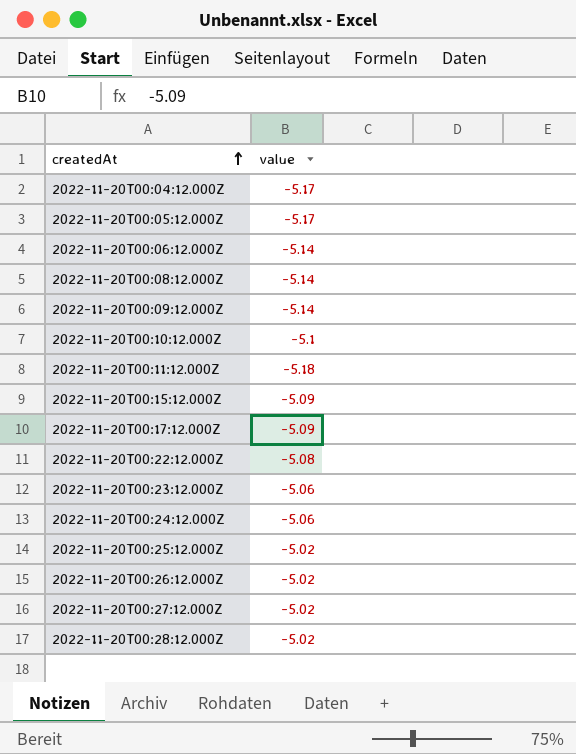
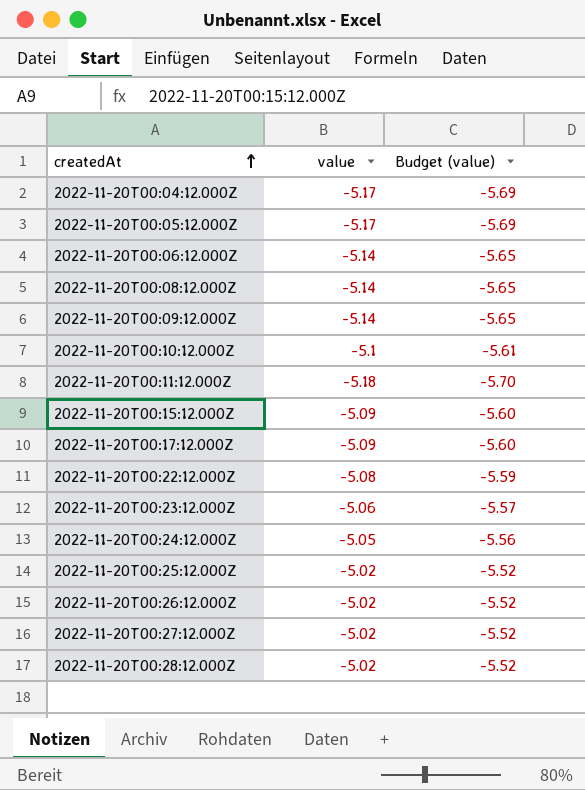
column Budget (value) | formula: none -> [value] * 1.1
2022-11-20T00:24:12.000Z | value: -5.06 -> -5.05

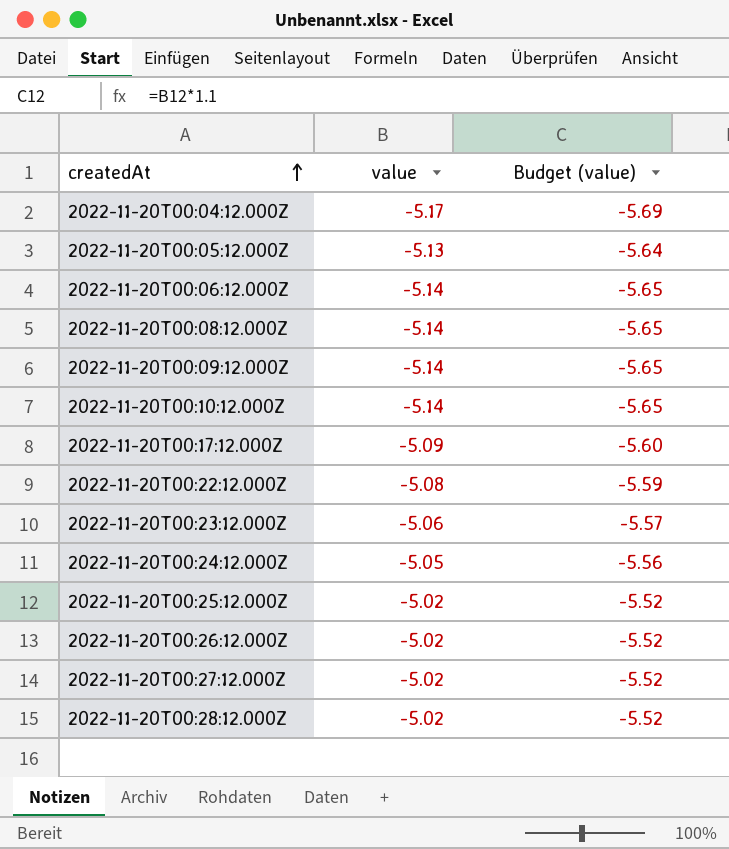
row 2022-11-20T00:11:12.000Z: -5.18 | -5.70 -> none
row 2022-11-20T00:15:12.000Z: -5.09 | -5.60 -> none
2022-11-20T00:05:12.000Z | value: -5.17 -> -5.13
2022-11-20T00:05:12.000Z | Budget (value): -5.69 -> -5.64
2022-11-20T00:10:12.000Z | value: -5.1 -> -5.14
2022-11-20T00:10:12.000Z | Budget (value): -5.61 -> -5.65

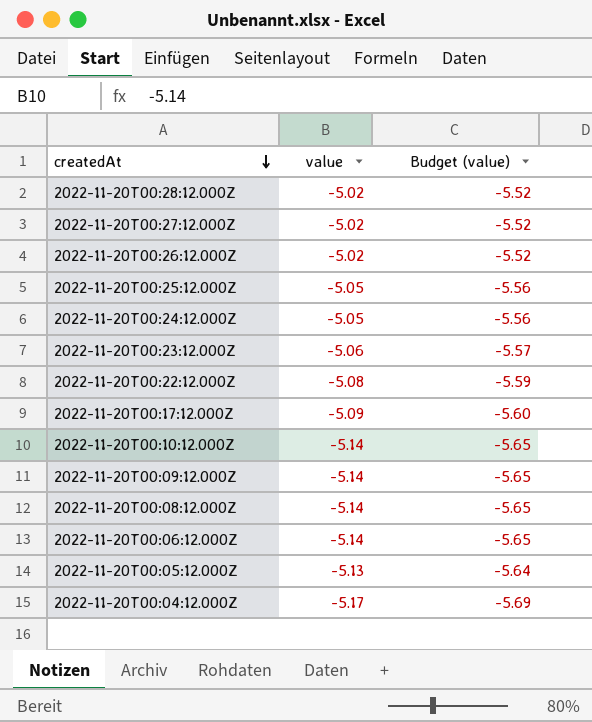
row order: createdAt ascending -> createdAt descending
2022-11-20T00:25:12.000Z | value: -5.02 -> -5.05
2022-11-20T00:25:12.000Z | Budget (value): -5.52 -> -5.56

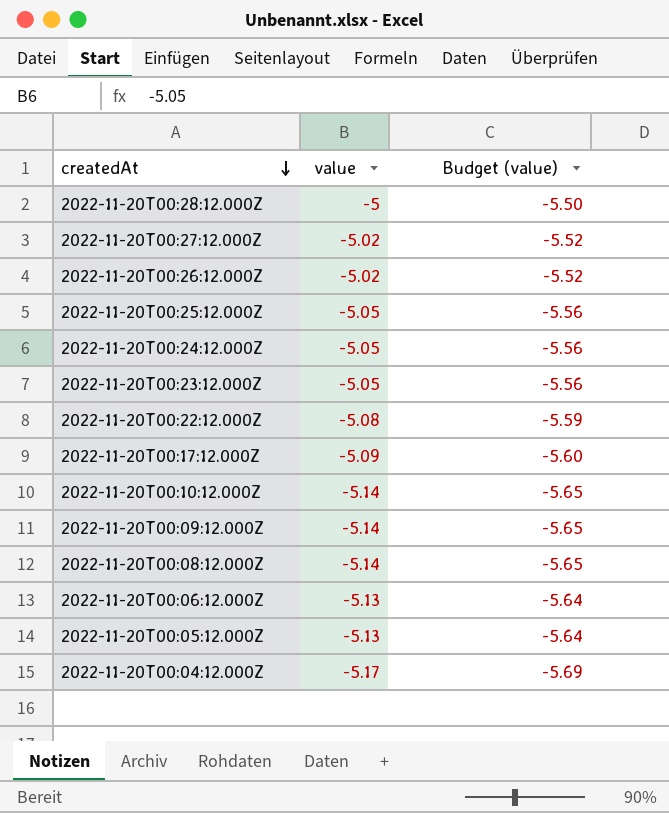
2022-11-20T00:28:12.000Z | value: -5.02 -> -5
2022-11-20T00:28:12.000Z | Budget (value): -5.52 -> -5.50
2022-11-20T00:23:12.000Z | value: -5.06 -> -5.05
2022-11-20T00:23:12.000Z | Budget (value): -5.57 -> -5.56
2022-11-20T00:06:12.000Z | value: -5.14 -> -5.13
2022-11-20T00:06:12.000Z | Budget (value): -5.65 -> -5.64

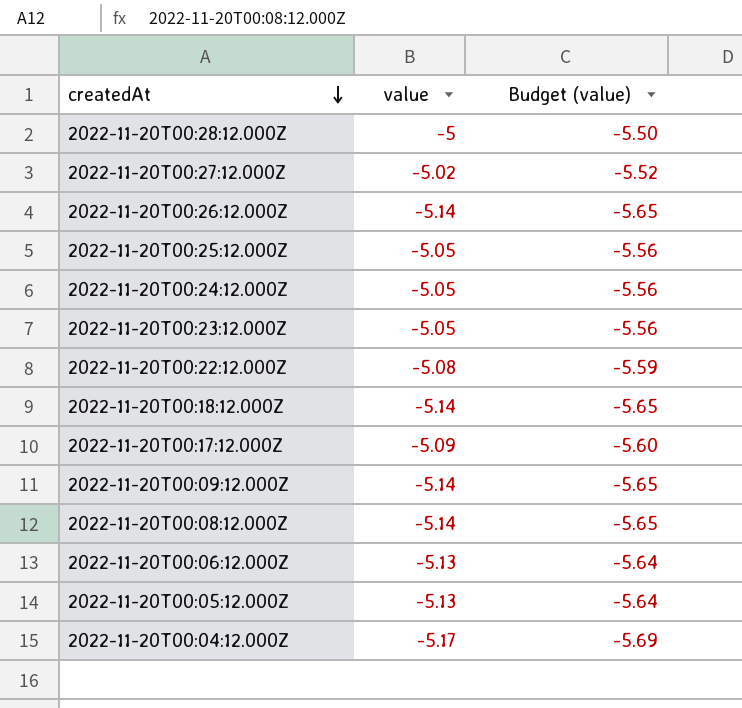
row 2022-11-20T00:10:12.000Z: -5.14 | -5.65 -> none
2022-11-20T00:26:12.000Z | value: -5.02 -> -5.14
2022-11-20T00:26:12.000Z | Budget (value): -5.52 -> -5.65
row 2022-11-20T00:18:12.000Z: none -> -5.14 | -5.65

